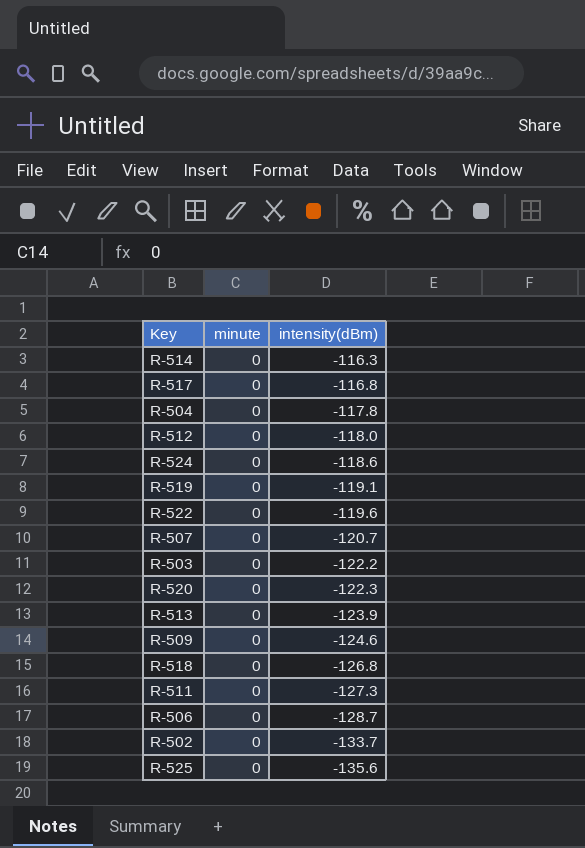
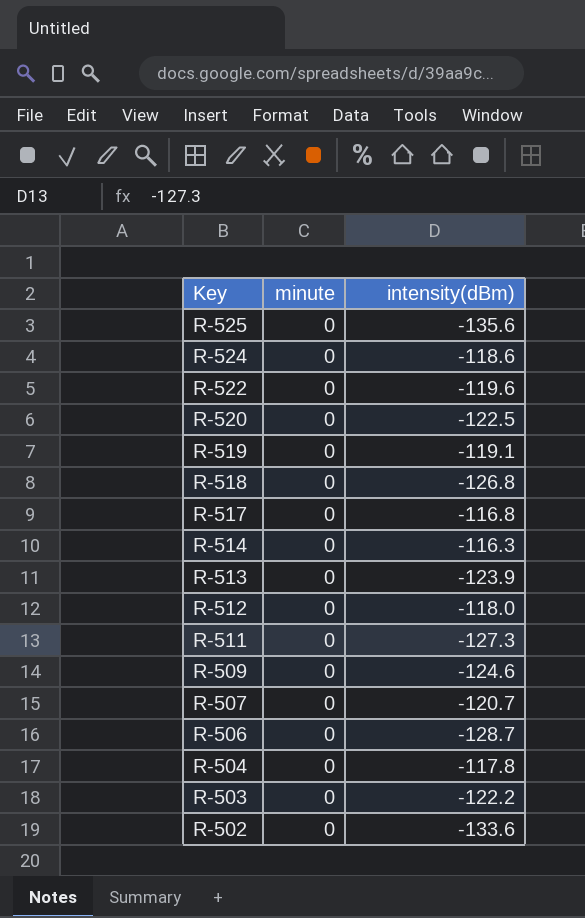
row order: intensity(dBm) descending -> Key descending
R-520 | intensity(dBm): -122.3 -> -122.5
R-502 | intensity(dBm): -133.7 -> -133.6

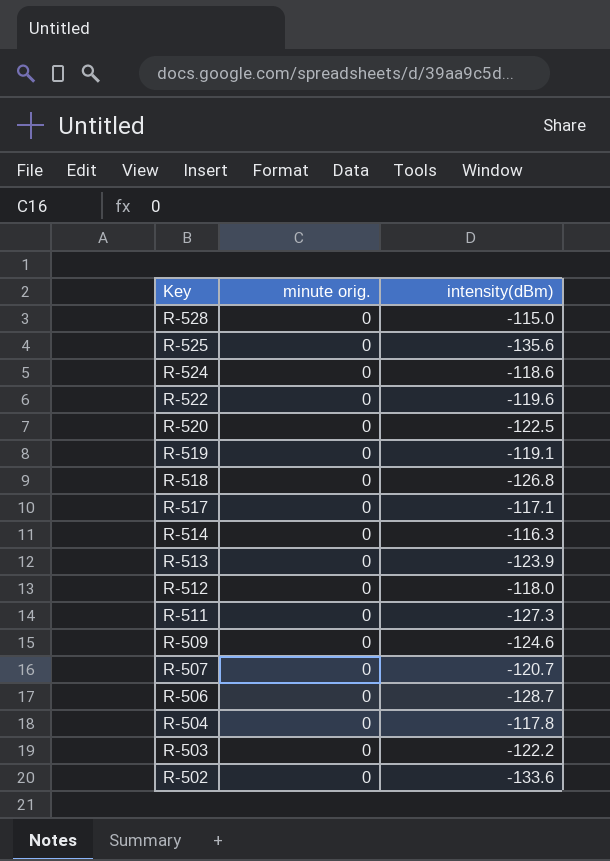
column name: minute -> minute orig.
row R-528: none -> 0 | -115.0
R-517 | intensity(dBm): -116.8 -> -117.1

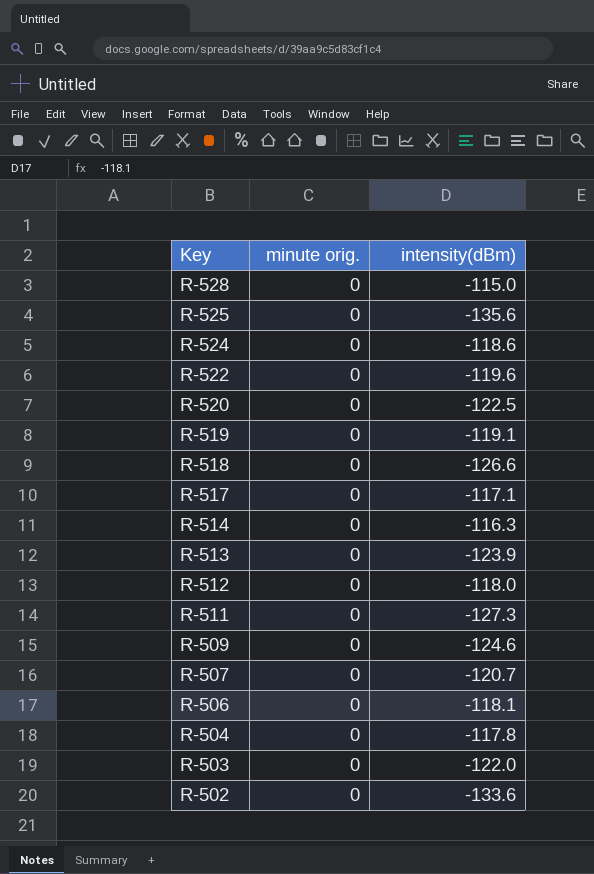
R-518 | intensity(dBm): -126.8 -> -126.6
R-506 | intensity(dBm): -128.7 -> -118.1
R-503 | intensity(dBm): -122.2 -> -122.0

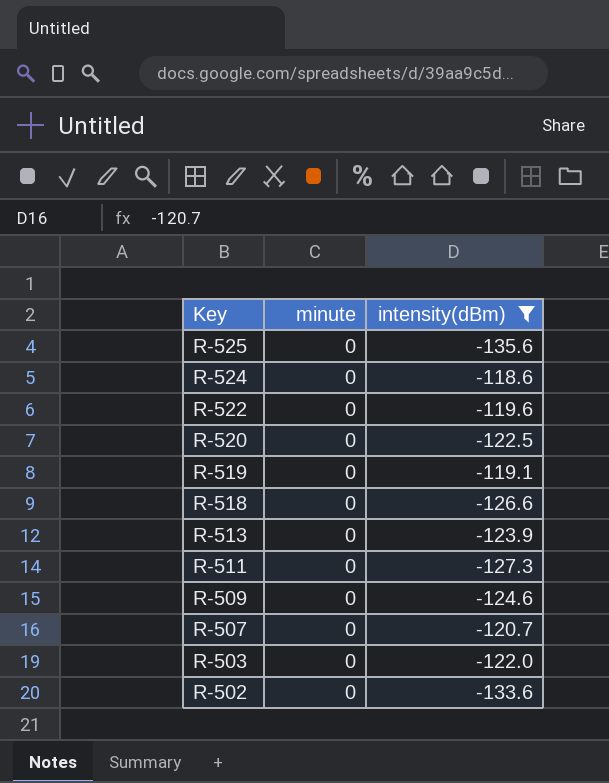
filter: none -> intensity(dBm) <= -118.6
column name: minute orig. -> minute

